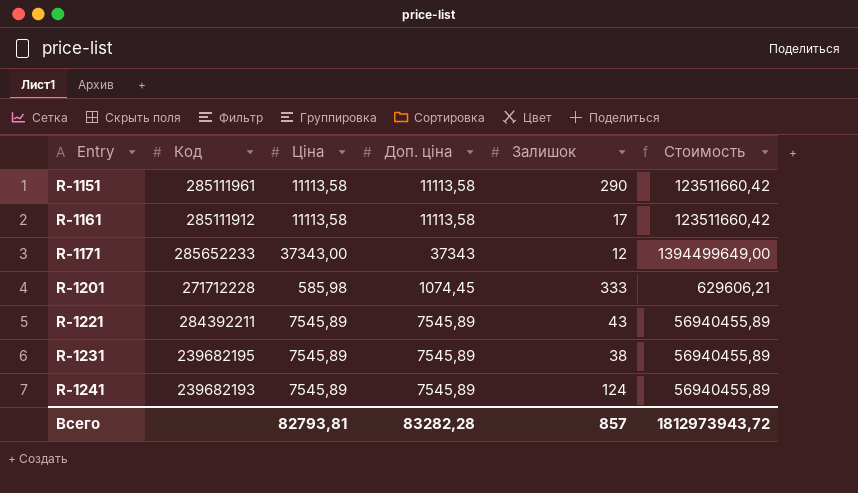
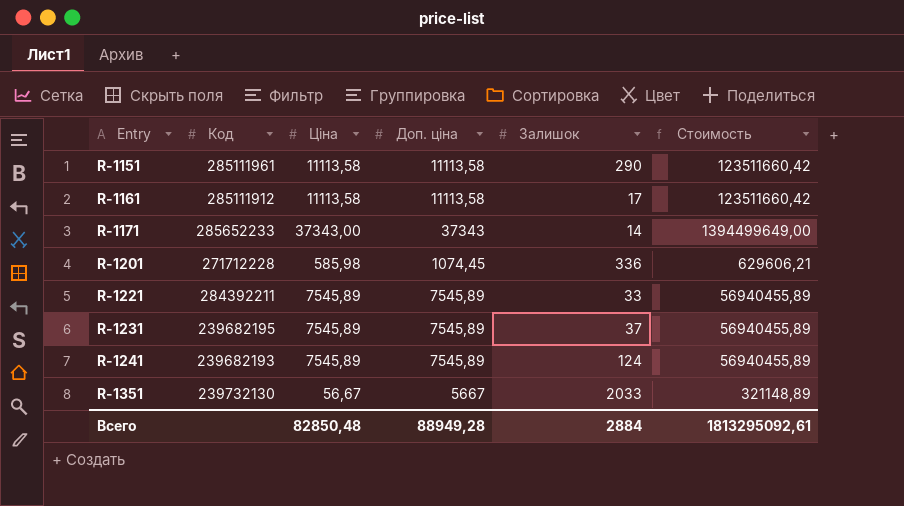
R-1171 | Залишок: 12 -> 14
R-1201 | Залишок: 333 -> 336
R-1221 | Залишок: 43 -> 33
R-1231 | Залишок: 38 -> 37
row R-1351: none -> 239732130 | 56,67 | 5667 | 2033 | 321148,89
Всего | Ціна: 82793,81 -> 82850,48
Всего | Доп. ціна: 83282,28 -> 88949,28
Всего | Залишок: 857 -> 2884
Всего | Стоимость: 1812973943,72 -> 1813295092,61

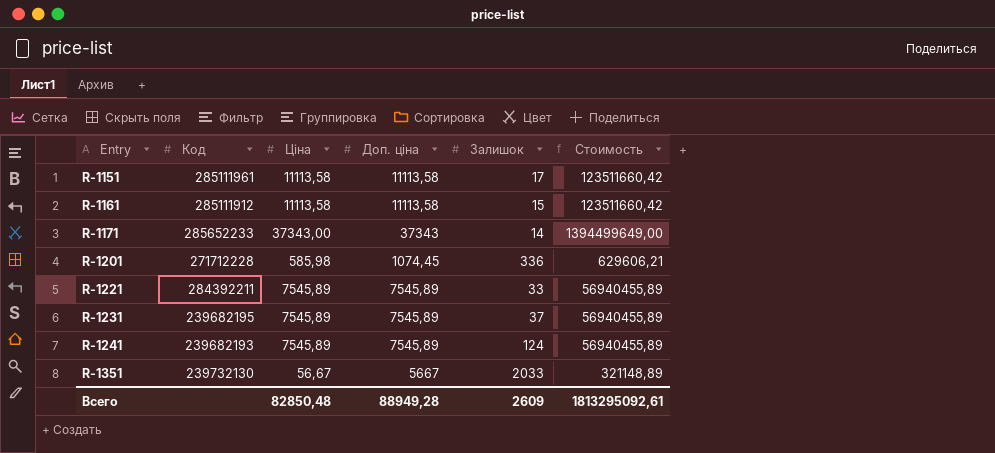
R-1151 | Залишок: 290 -> 17
R-1161 | Залишок: 17 -> 15
Всего | Залишок: 2884 -> 2609

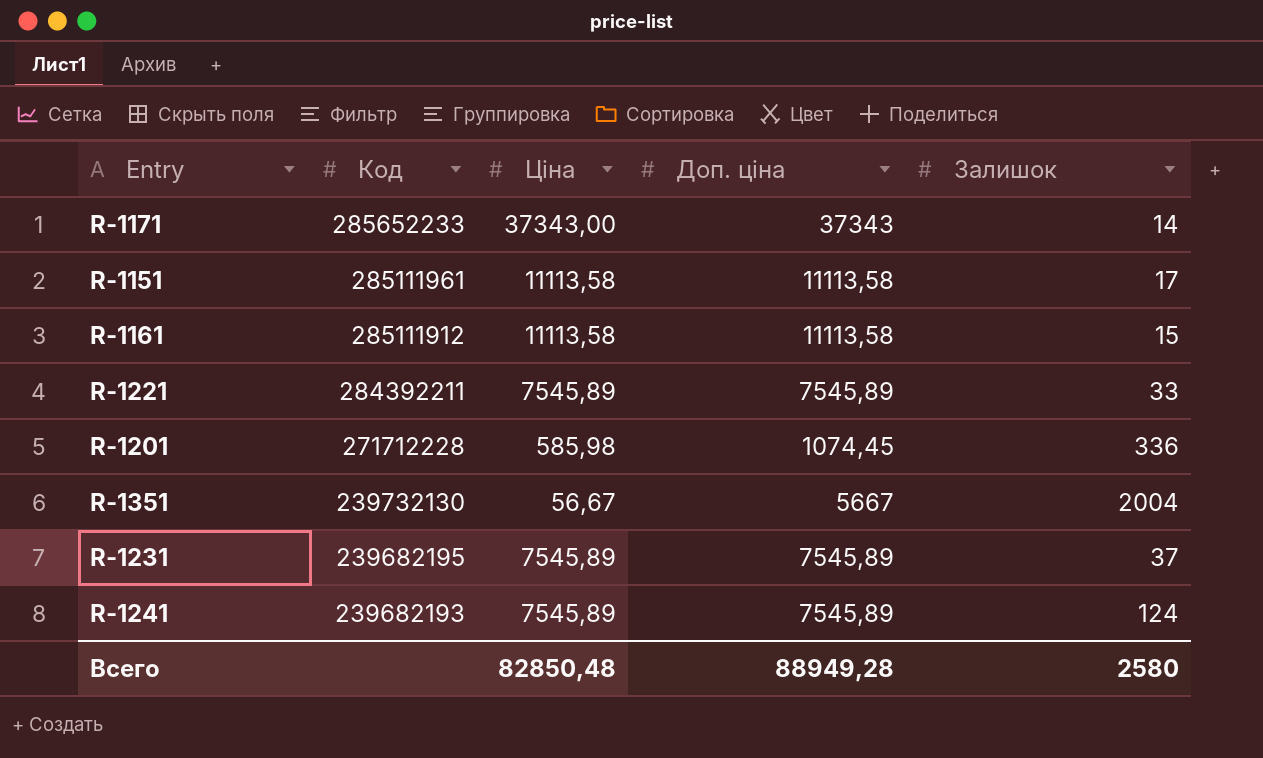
row order: Entry ascending -> Код descending
column Стоимость | formula: [Ціна] * [Доп. ціна] -> none
R-1351 | Залишок: 2033 -> 2004
Всего | Залишок: 2609 -> 2580

